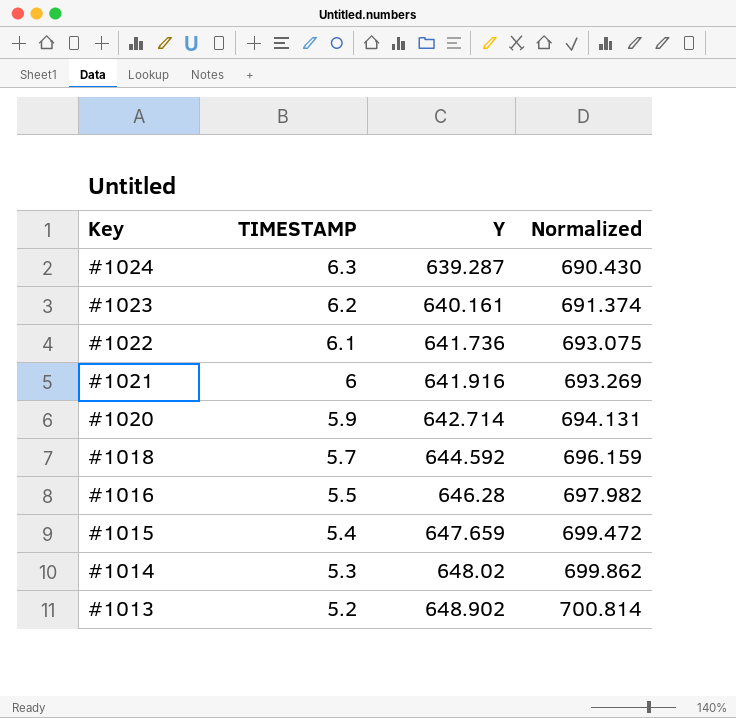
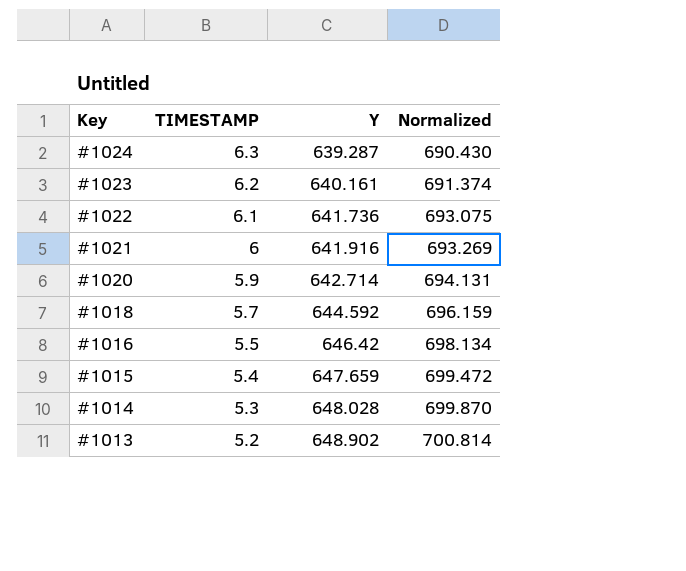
#1016 | Y: 646.28 -> 646.42
#1016 | Normalized: 697.982 -> 698.134
#1014 | Y: 648.02 -> 648.028
#1014 | Normalized: 699.862 -> 699.870

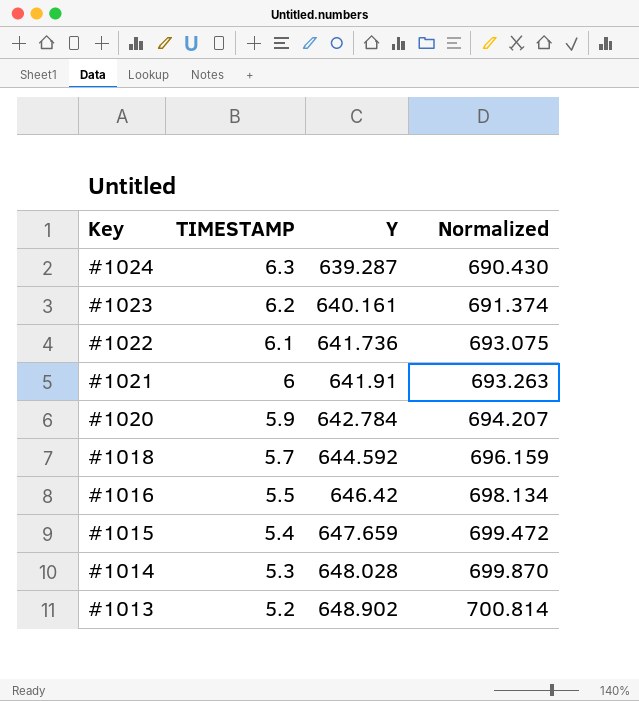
#1021 | Y: 641.916 -> 641.91
#1021 | Normalized: 693.269 -> 693.263
#1020 | Y: 642.714 -> 642.784
#1020 | Normalized: 694.131 -> 694.207

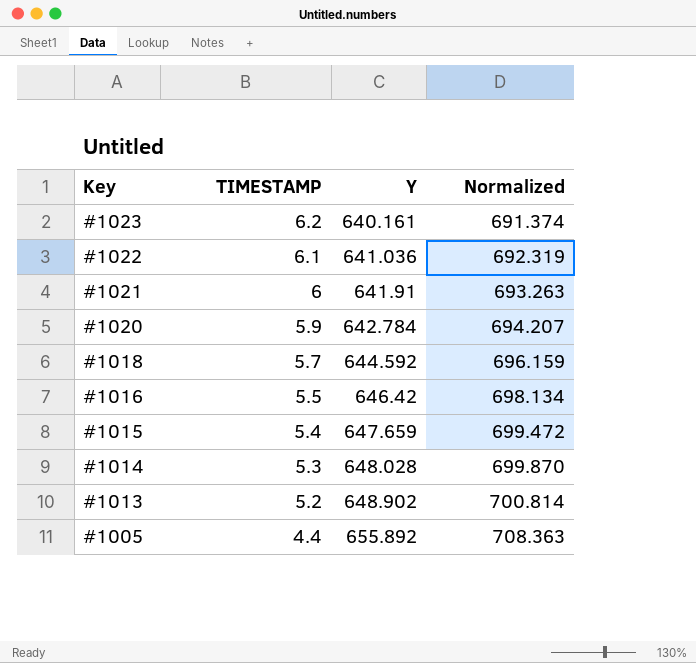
row #1024: 6.3 | 639.287 | 690.430 -> none
#1022 | Y: 641.736 -> 641.036
#1022 | Normalized: 693.075 -> 692.319
row #1005: none -> 4.4 | 655.892 | 708.363

